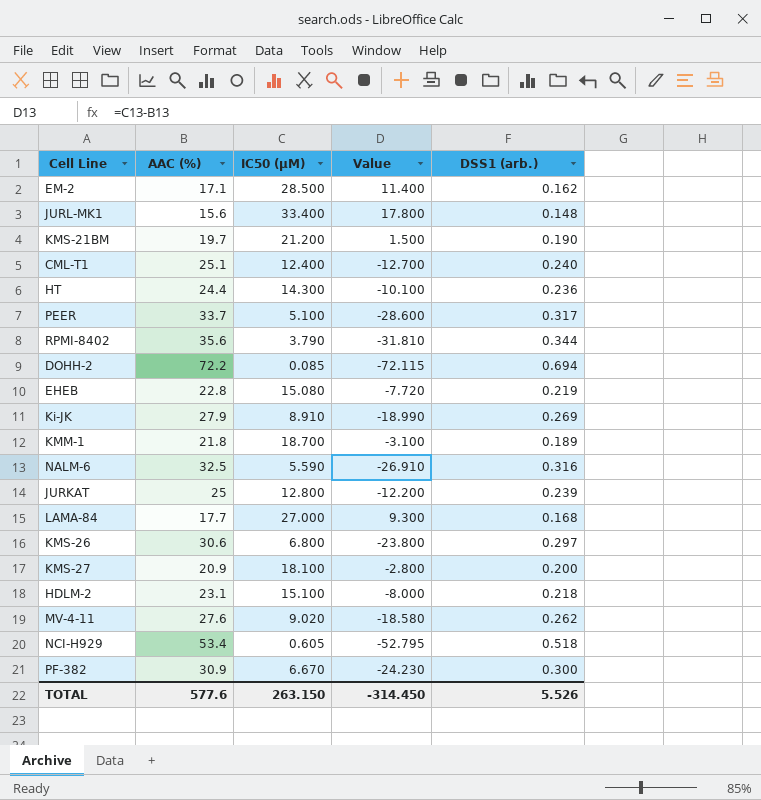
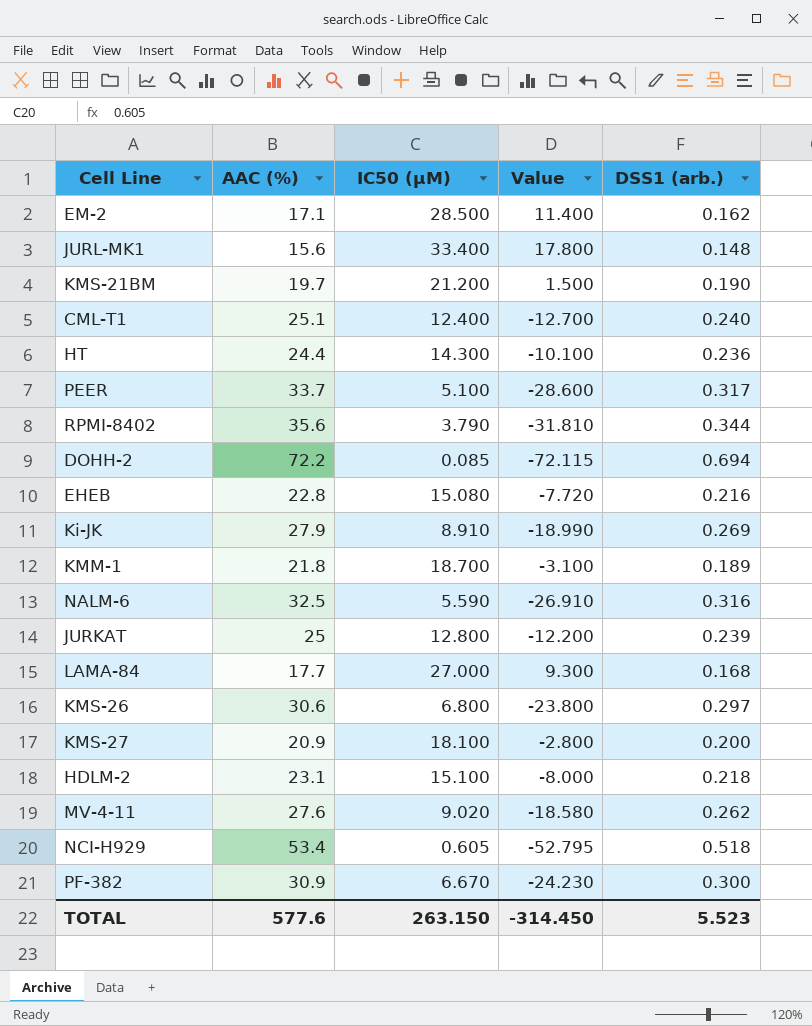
EHEB | DSS1 (arb.): 0.219 -> 0.216
TOTAL | DSS1 (arb.): 5.526 -> 5.523

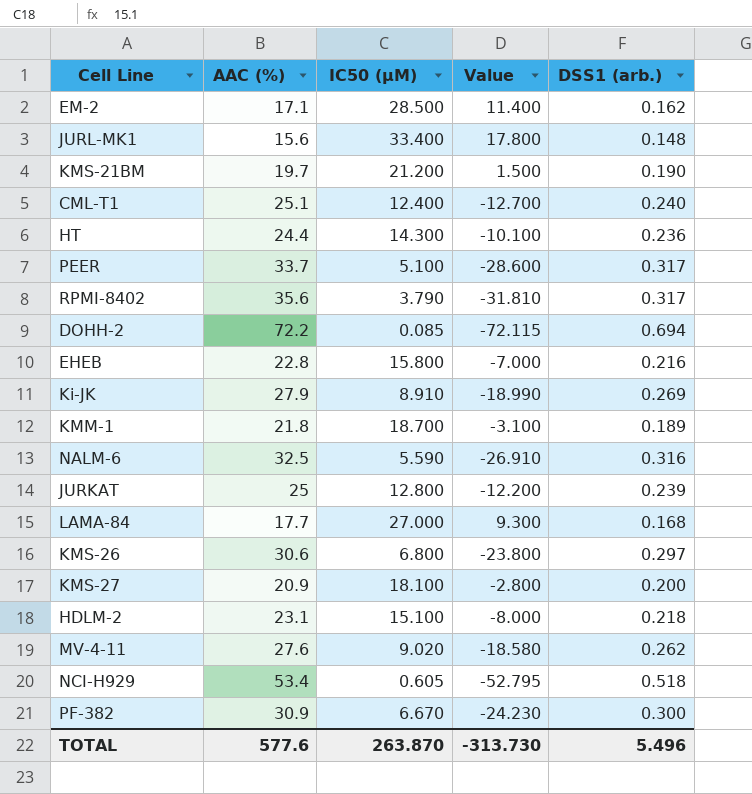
RPMI-8402 | DSS1 (arb.): 0.344 -> 0.317
EHEB | IC50 (µM): 15.080 -> 15.800
EHEB | Value: -7.720 -> -7.000
TOTAL | IC50 (µM): 263.150 -> 263.870
TOTAL | Value: -314.450 -> -313.730
TOTAL | DSS1 (arb.): 5.523 -> 5.496

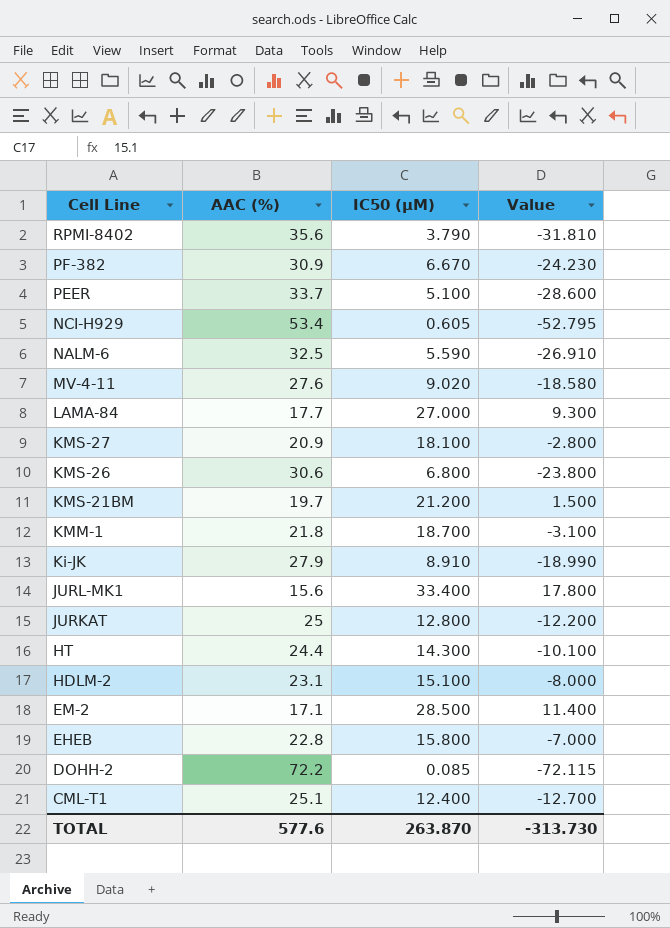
row order: none -> Cell Line descending
column DSS1 (arb.) | position: 5 -> none

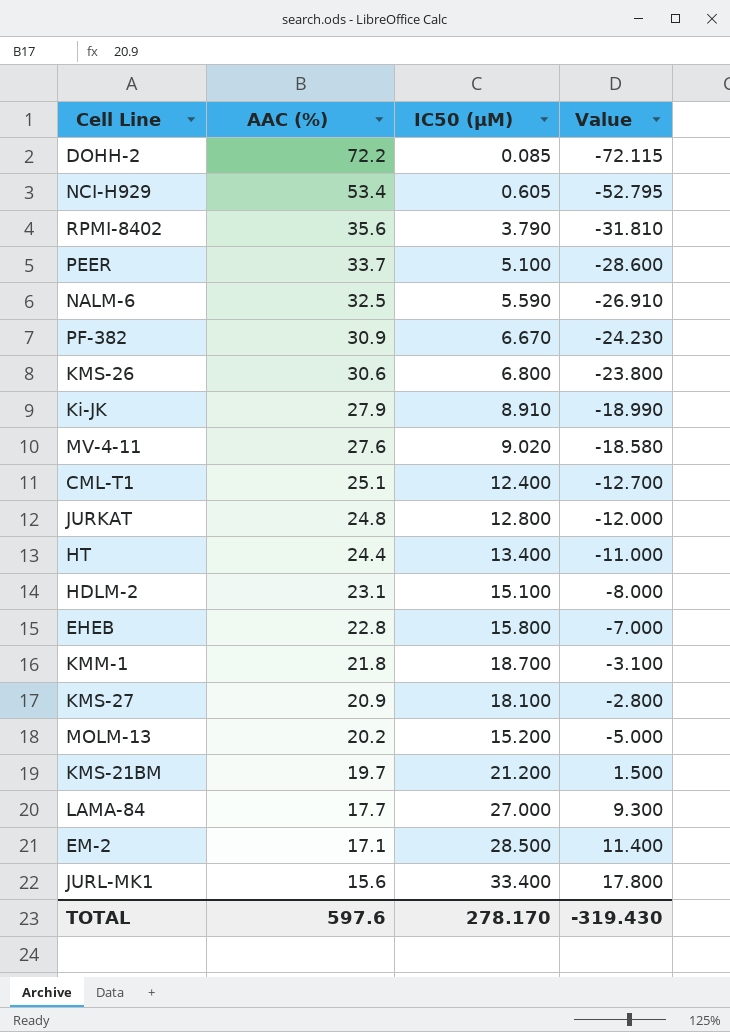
row order: Cell Line descending -> AAC (%) descending
JURKAT | AAC (%): 25 -> 24.8
JURKAT | Value: -12.200 -> -12.000
HT | IC50 (µM): 14.300 -> 13.400
HT | Value: -10.100 -> -11.000
row MOLM-13: none -> 20.2 | 15.200 | -5.000
TOTAL | AAC (%): 577.6 -> 597.6
TOTAL | IC50 (µM): 263.870 -> 278.170
TOTAL | Value: -313.730 -> -319.430

